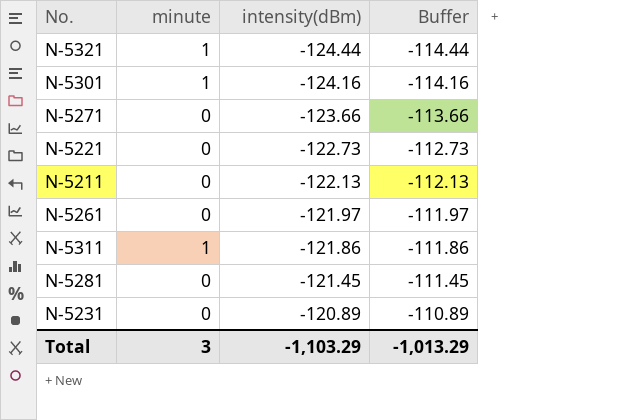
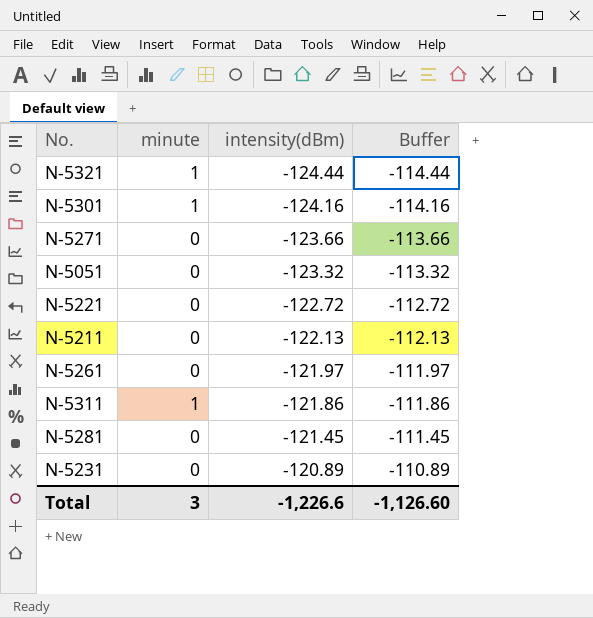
row N-5051: none -> 0 | -123.32 | -113.32
N-5221 | intensity(dBm): -122.73 -> -122.72
N-5221 | Buffer: -112.73 -> -112.72
Total | intensity(dBm): -1,103.29 -> -1,226.6
Total | Buffer: -1,013.29 -> -1,126.60

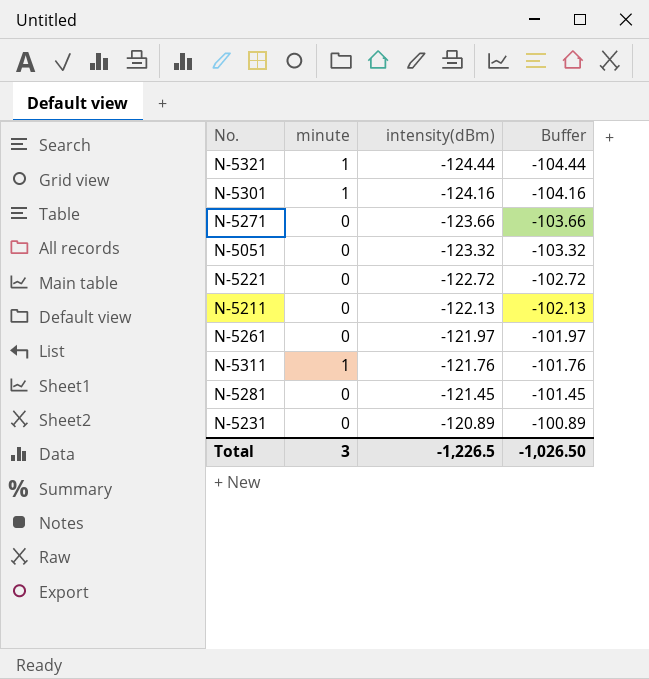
column Buffer | formula: [intensity(dBm)] + 10 -> [intensity(dBm)] + 20
N-5311 | intensity(dBm): -121.86 -> -121.76
Total | intensity(dBm): -1,226.6 -> -1,226.5
Total | Buffer: -1,126.60 -> -1,026.50

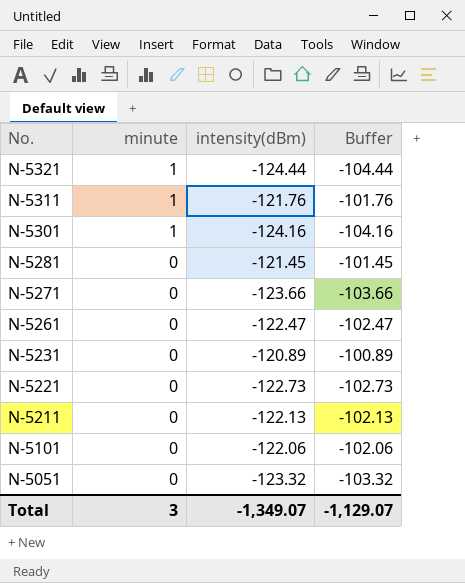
row order: intensity(dBm) ascending -> No. descending
N-5261 | intensity(dBm): -121.97 -> -122.47
N-5261 | Buffer: -101.97 -> -102.47
N-5221 | intensity(dBm): -122.72 -> -122.73
N-5221 | Buffer: -102.72 -> -102.73
row N-5101: none -> 0 | -122.06 | -102.06
Total | intensity(dBm): -1,226.5 -> -1,349.07
Total | Buffer: -1,026.50 -> -1,129.07

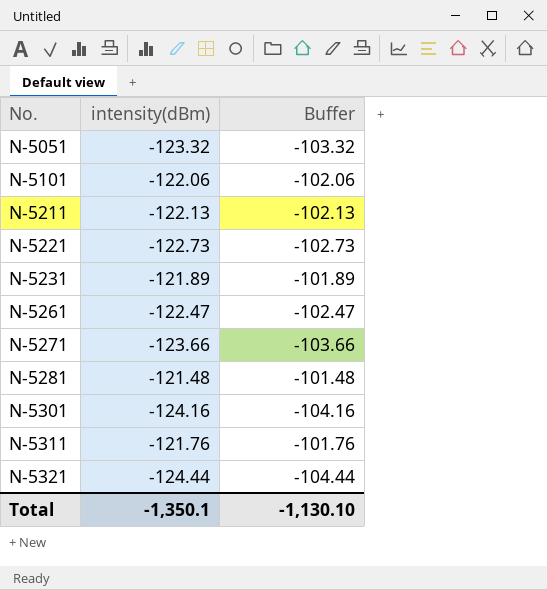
row order: No. descending -> No. ascending
column minute | position: 2 -> none
N-5231 | intensity(dBm): -120.89 -> -121.89
N-5231 | Buffer: -100.89 -> -101.89
N-5281 | intensity(dBm): -121.45 -> -121.48
N-5281 | Buffer: -101.45 -> -101.48
Total | intensity(dBm): -1,349.07 -> -1,350.1
Total | Buffer: -1,129.07 -> -1,130.10

